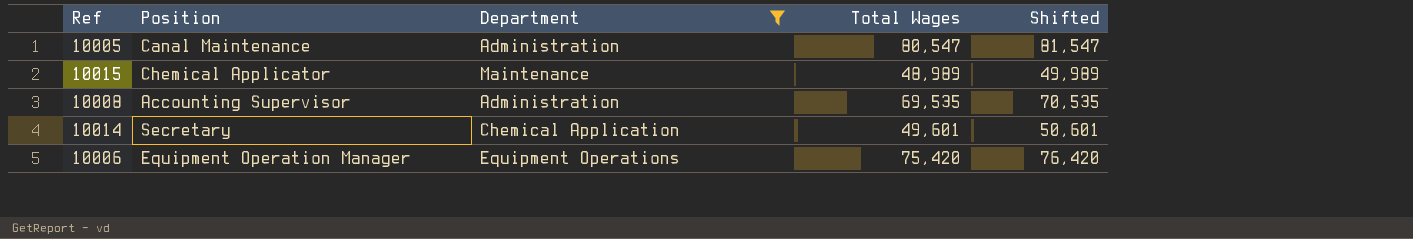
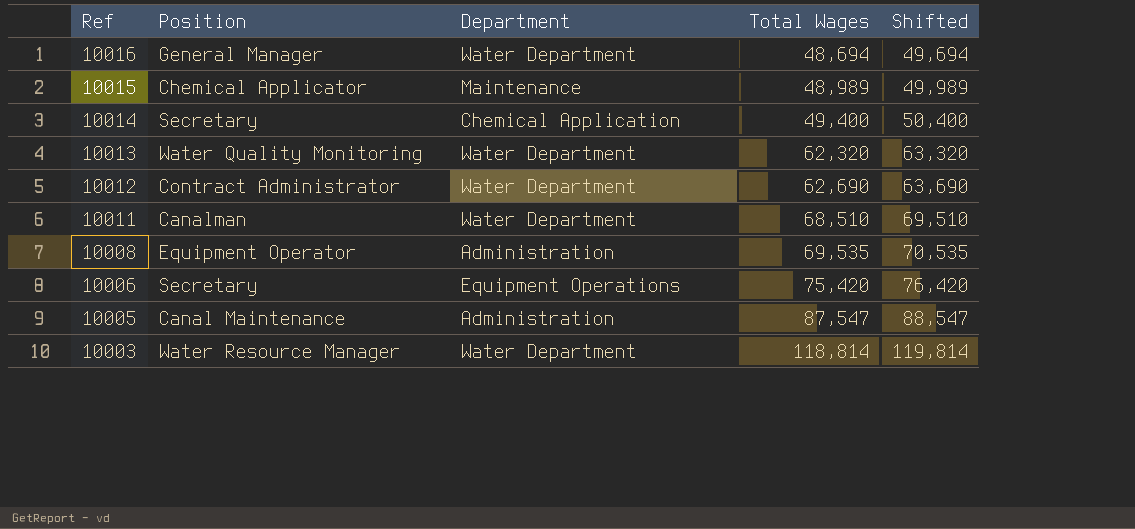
filter: Department != Water Department -> none
row order: none -> Ref descending
10014 | Total Wages: 49,601 -> 49,400
10014 | Shifted: 50,601 -> 50,400
10008 | Position: Accounting Supervisor -> Equipment Operator
10006 | Position: Equipment Operation Manager -> Secretary
10005 | Total Wages: 80,547 -> 87,547
10005 | Shifted: 81,547 -> 88,547

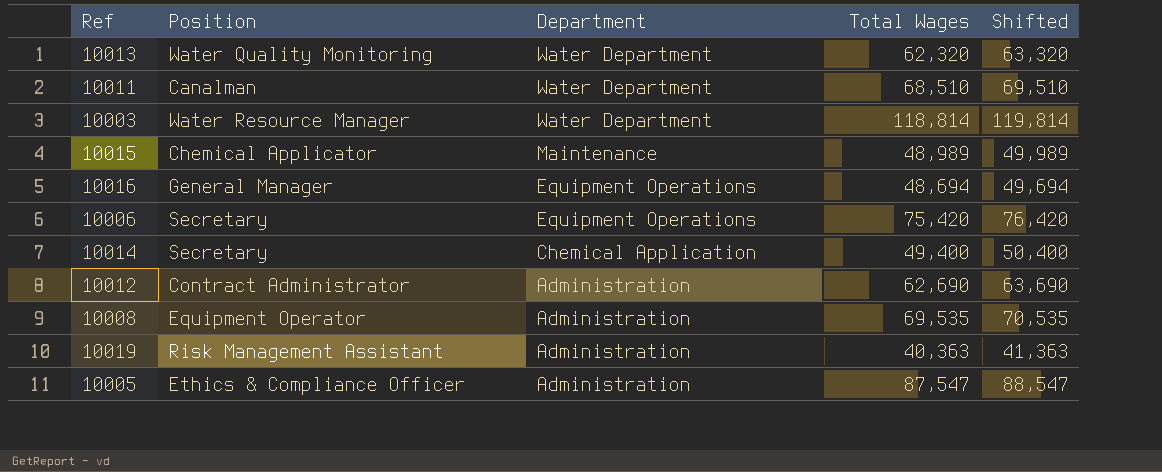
row order: Ref descending -> Department descending
10016 | Department: Water Department -> Equipment Operations
10012 | Department: Water Department -> Administration
row 10019: none -> Risk Management Assistant | Administration | 40,363 | 41,363
10005 | Position: Canal Maintenance -> Ethics & Compliance Officer

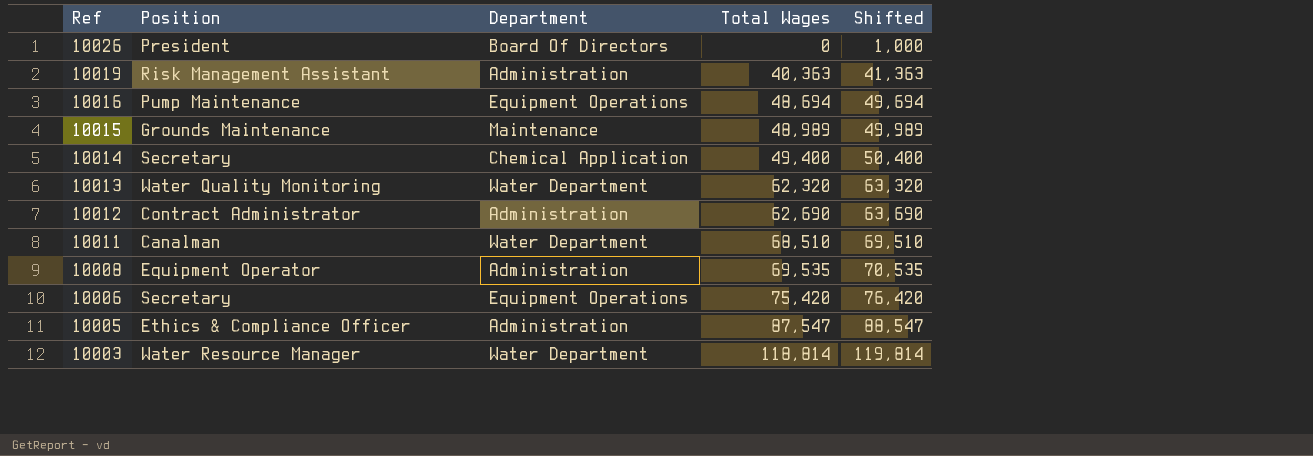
row order: Department descending -> Ref descending
row 10026: none -> President | Board Of Directors | 0 | 1,000
10016 | Position: General Manager -> Pump Maintenance
10015 | Position: Chemical Applicator -> Grounds Maintenance

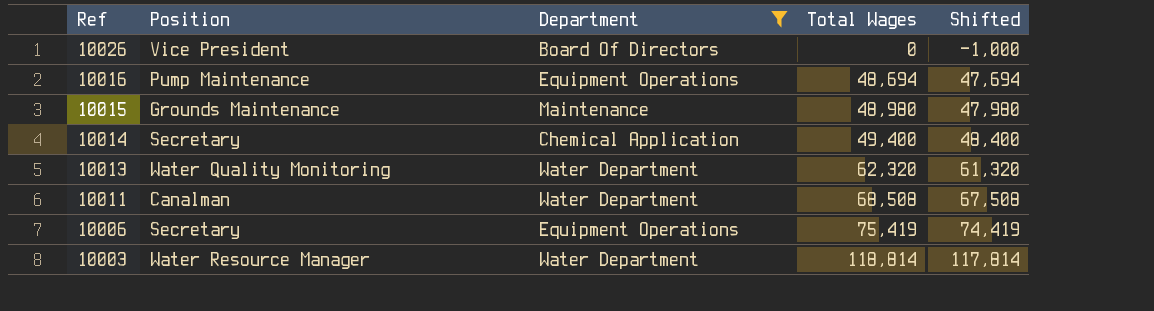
filter: none -> Department != Administration
column Shifted | formula: [Total Wages] + 1000 -> [Total Wages] - 1000
10026 | Position: President -> Vice President
10015 | Total Wages: 48,989 -> 48,980
10011 | Total Wages: 68,510 -> 68,508
10006 | Total Wages: 75,420 -> 75,419

